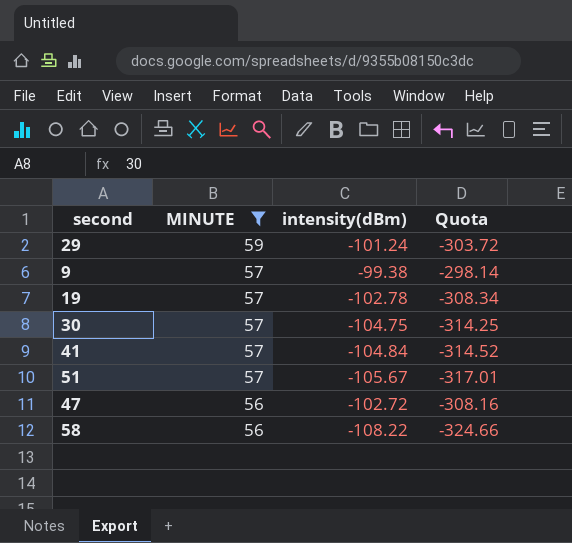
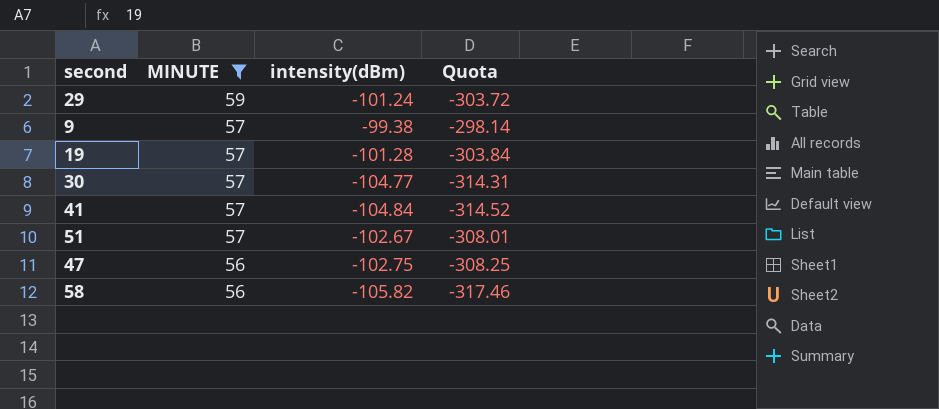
19 | intensity(dBm): -102.78 -> -101.28
19 | Quota: -308.34 -> -303.84
30 | intensity(dBm): -104.75 -> -104.77
30 | Quota: -314.25 -> -314.31
51 | intensity(dBm): -105.67 -> -102.67
51 | Quota: -317.01 -> -308.01
47 | intensity(dBm): -102.72 -> -102.75
47 | Quota: -308.16 -> -308.25
58 | intensity(dBm): -108.22 -> -105.82
58 | Quota: -324.66 -> -317.46

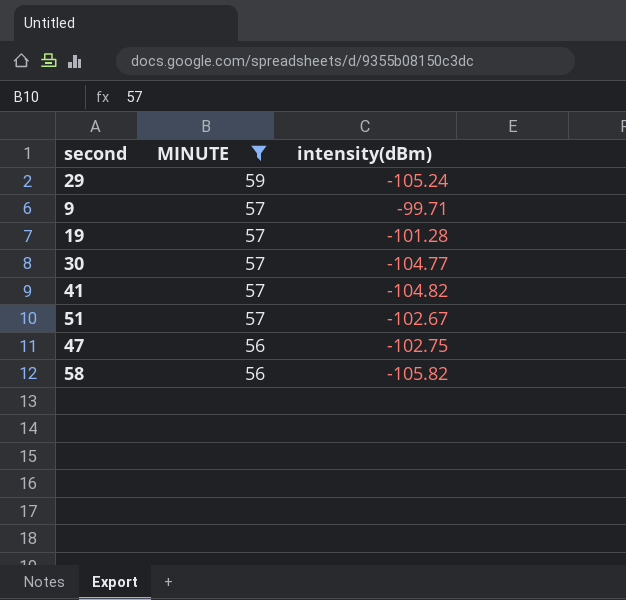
column Quota | formula: [intensity(dBm)] * 3 -> none
29 | intensity(dBm): -101.24 -> -105.24
9 | intensity(dBm): -99.38 -> -99.71
41 | intensity(dBm): -104.84 -> -104.82

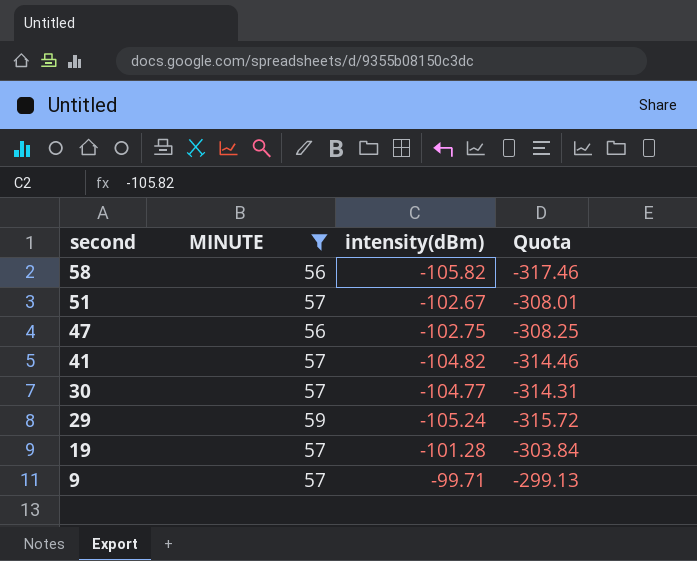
row order: MINUTE descending -> second descending
column Quota | formula: none -> [intensity(dBm)] * 3

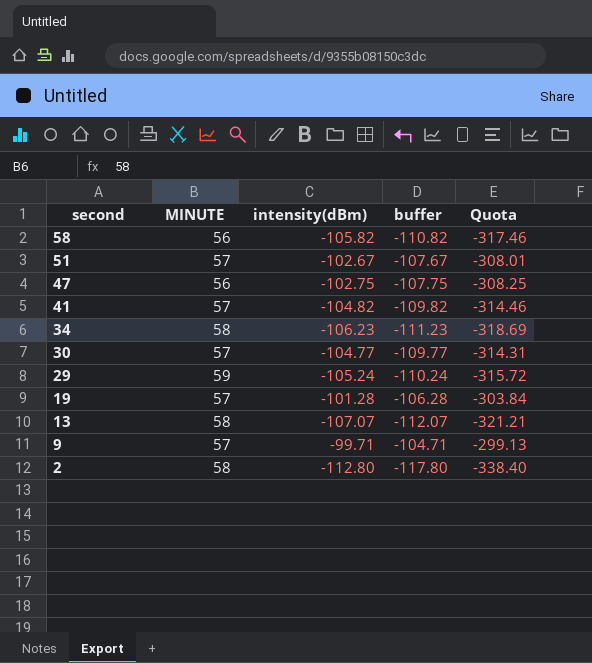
filter: MINUTE != 58 -> none
column buffer | formula: none -> [intensity(dBm)] - 5

